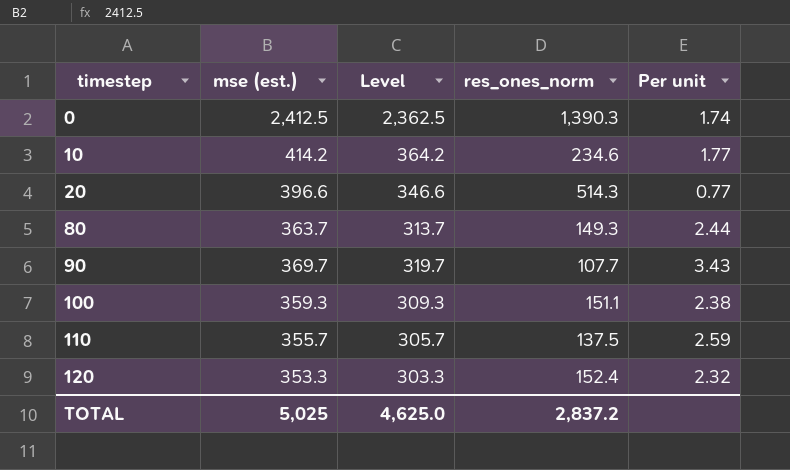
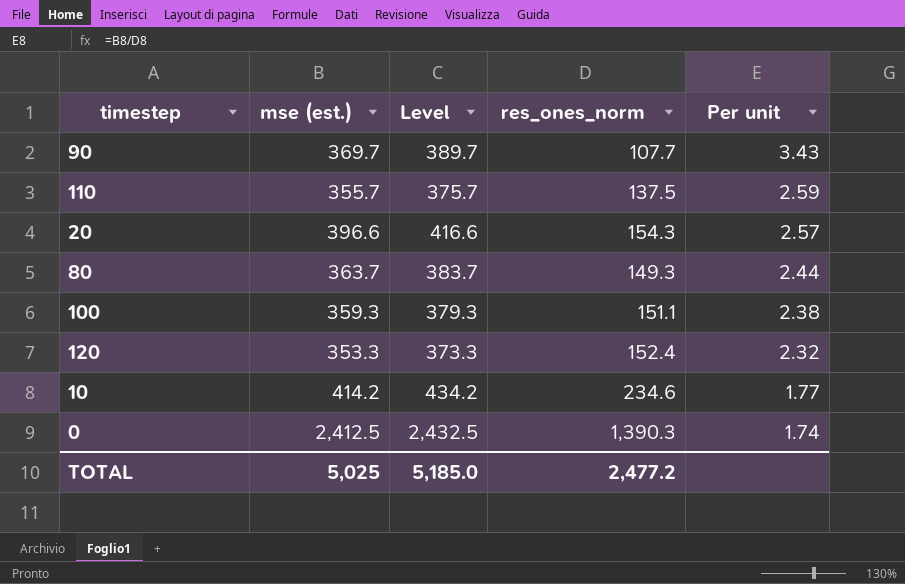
row order: timestep ascending -> Per unit descending
column Level | formula: [mse (est.)] - 50 -> [mse (est.)] + 20
20 | res_ones_norm: 514.3 -> 154.3
20 | Per unit: 0.77 -> 2.57
TOTAL | Level: 4,625.0 -> 5,185.0
TOTAL | res_ones_norm: 2,837.2 -> 2,477.2

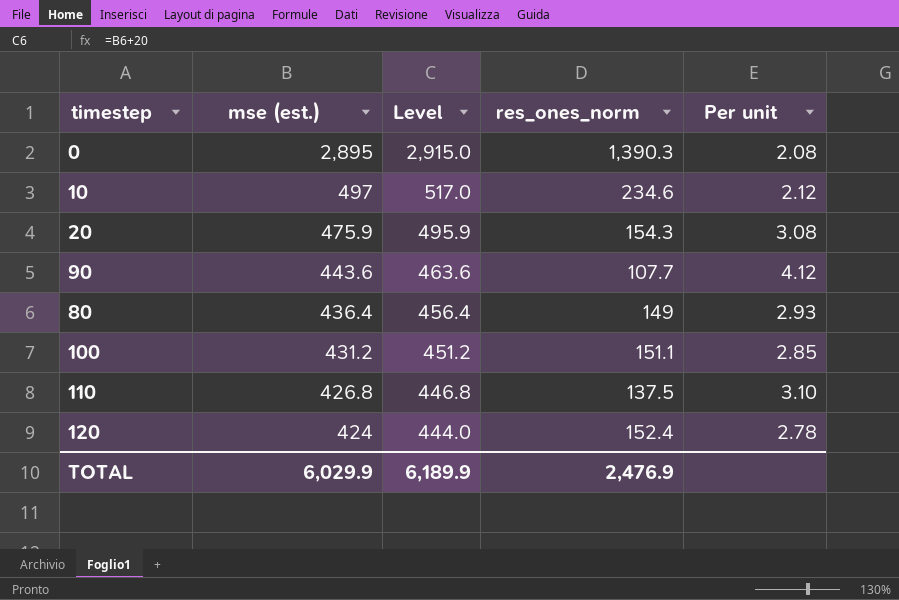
row order: Per unit descending -> mse (est.) descending
0 | mse (est.): 2,412.5 -> 2,895
0 | Level: 2,432.5 -> 2,915.0
0 | Per unit: 1.74 -> 2.08
10 | mse (est.): 414.2 -> 497
10 | Level: 434.2 -> 517.0
10 | Per unit: 1.77 -> 2.12
20 | mse (est.): 396.6 -> 475.9
20 | Level: 416.6 -> 495.9
20 | Per unit: 2.57 -> 3.08
90 | mse (est.): 369.7 -> 443.6
90 | Level: 389.7 -> 463.6
90 | Per unit: 3.43 -> 4.12
80 | mse (est.): 363.7 -> 436.4
80 | Level: 383.7 -> 456.4
80 | res_ones_norm: 149.3 -> 149
80 | Per unit: 2.44 -> 2.93
100 | mse (est.): 359.3 -> 431.2
100 | Level: 379.3 -> 451.2
100 | Per unit: 2.38 -> 2.85
110 | mse (est.): 355.7 -> 426.8
110 | Level: 375.7 -> 446.8
110 | Per unit: 2.59 -> 3.10
120 | mse (est.): 353.3 -> 424
120 | Level: 373.3 -> 444.0
120 | Per unit: 2.32 -> 2.78
TOTAL | mse (est.): 5,025 -> 6,029.9
TOTAL | Level: 5,185.0 -> 6,189.9
TOTAL | res_ones_norm: 2,477.2 -> 2,476.9

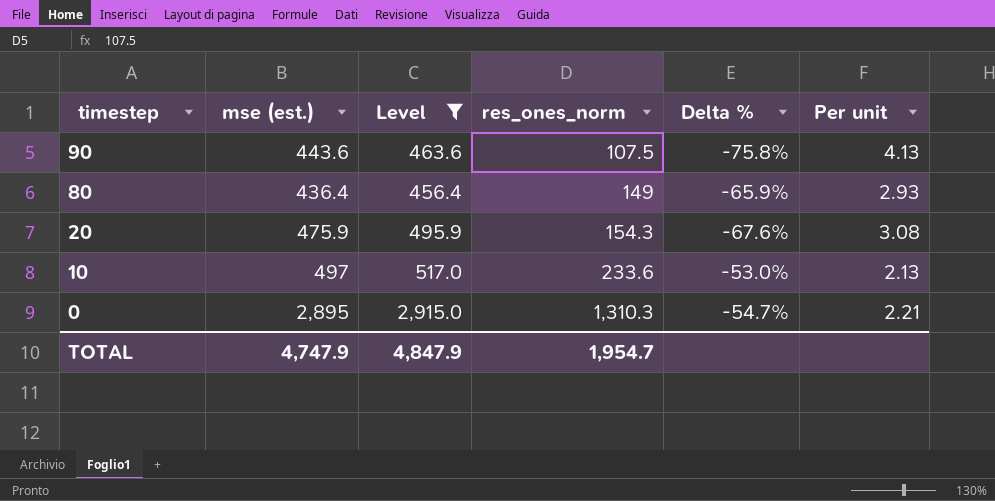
filter: none -> Level >= 456.4
row order: mse (est.) descending -> timestep descending
column Delta % | formula: none -> ([res_ones_norm] - [mse (est.)]) / [mse (est.)]
90 | res_ones_norm: 107.7 -> 107.5
90 | Per unit: 4.12 -> 4.13
10 | res_ones_norm: 234.6 -> 233.6
10 | Per unit: 2.12 -> 2.13
0 | res_ones_norm: 1,390.3 -> 1,310.3
0 | Per unit: 2.08 -> 2.21
TOTAL | mse (est.): 6,029.9 -> 4,747.9
TOTAL | Level: 6,189.9 -> 4,847.9
TOTAL | res_ones_norm: 2,476.9 -> 1,954.7

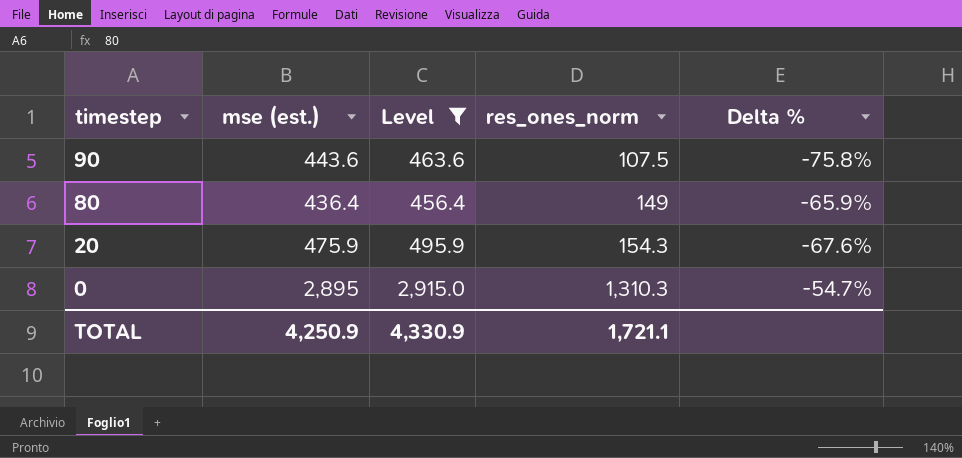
column Per unit | formula: [mse (est.)] / [res_ones_norm] -> none
row 10: 497 | 517.0 | 233.6 | -53.0% | 2.13 -> none
TOTAL | mse (est.): 4,747.9 -> 4,250.9
TOTAL | Level: 4,847.9 -> 4,330.9
TOTAL | res_ones_norm: 1,954.7 -> 1,721.1

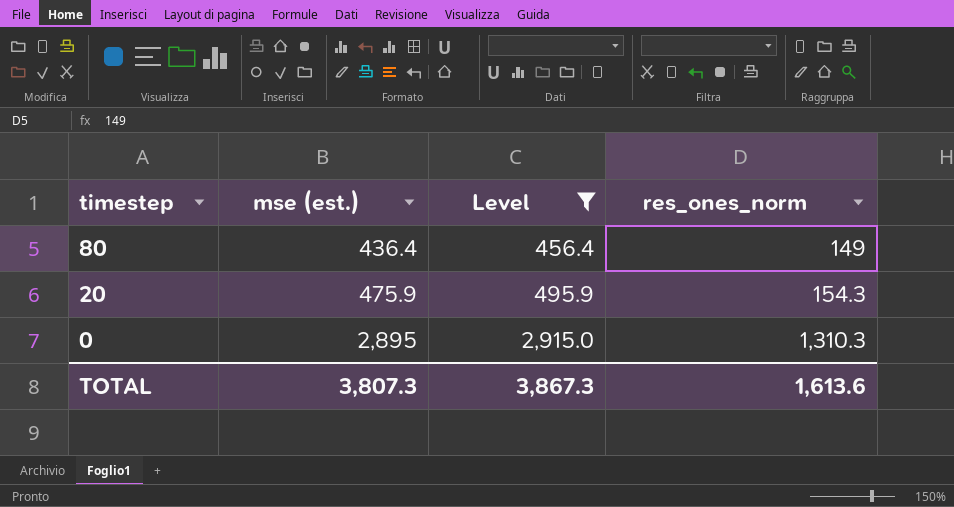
column Delta % | formula: ([res_ones_norm] - [mse (est.)]) / [mse (est.)] -> none
row 90: 443.6 | 463.6 | 107.5 | -75.8% -> none
TOTAL | mse (est.): 4,250.9 -> 3,807.3
TOTAL | Level: 4,330.9 -> 3,867.3
TOTAL | res_ones_norm: 1,721.1 -> 1,613.6

